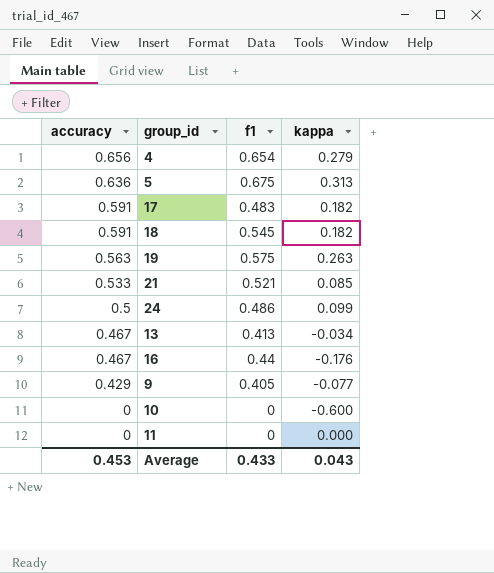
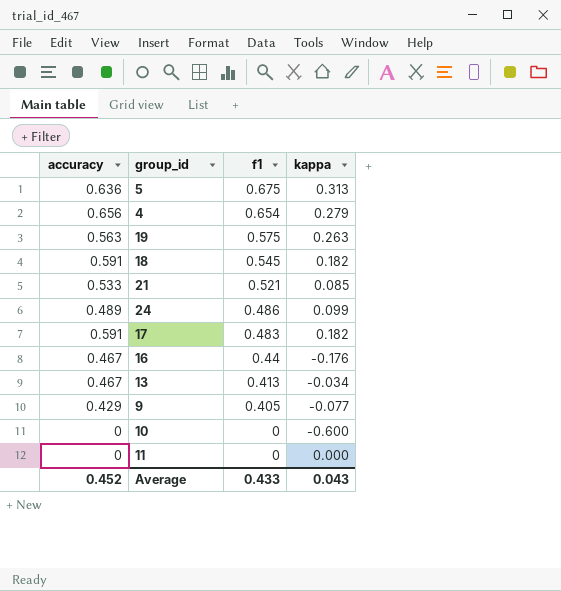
row order: accuracy descending -> f1 descending
24 | accuracy: 0.5 -> 0.489
Average | accuracy: 0.453 -> 0.452

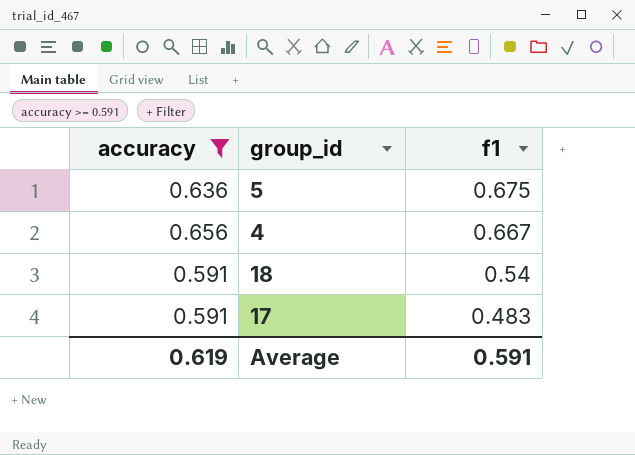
filter: none -> accuracy >= 0.591
column kappa | position: 4 -> none
4 | f1: 0.654 -> 0.667
18 | f1: 0.545 -> 0.54
Average | accuracy: 0.452 -> 0.619
Average | f1: 0.433 -> 0.591

